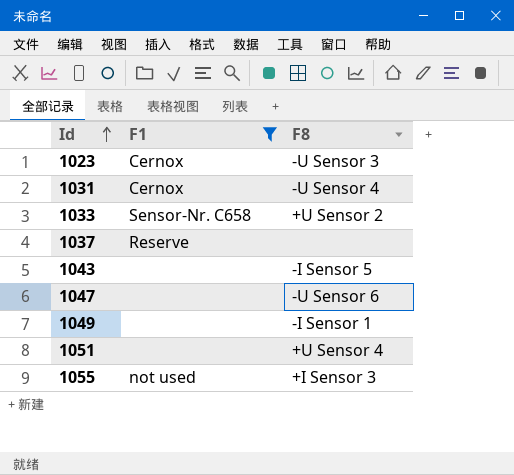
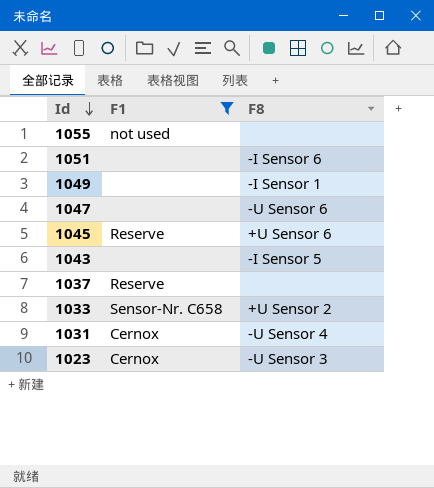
row order: Id ascending -> Id descending
1055 | F8: +I Sensor 3 -> none
1051 | F8: +U Sensor 4 -> -I Sensor 6
row 1045: none -> Reserve | +U Sensor 6

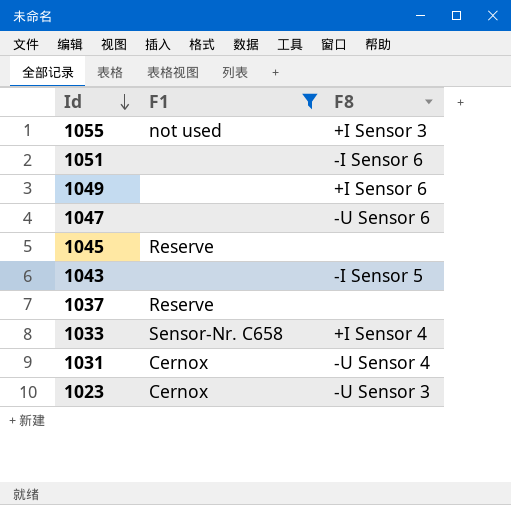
1055 | F8: none -> +I Sensor 3
1049 | F8: -I Sensor 1 -> +I Sensor 6
1045 | F8: +U Sensor 6 -> none
1033 | F8: +U Sensor 2 -> +I Sensor 4

